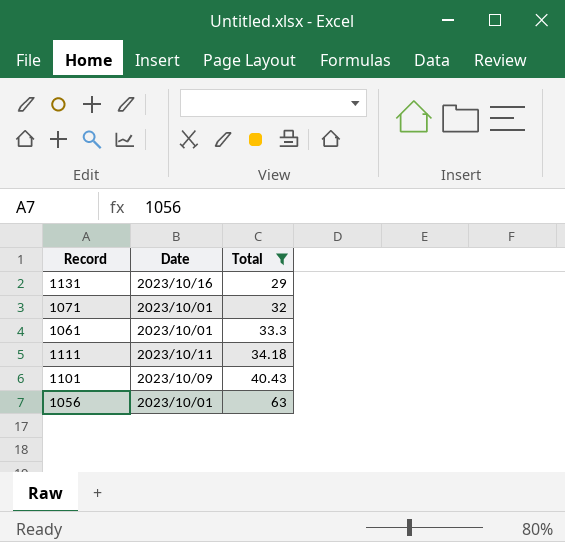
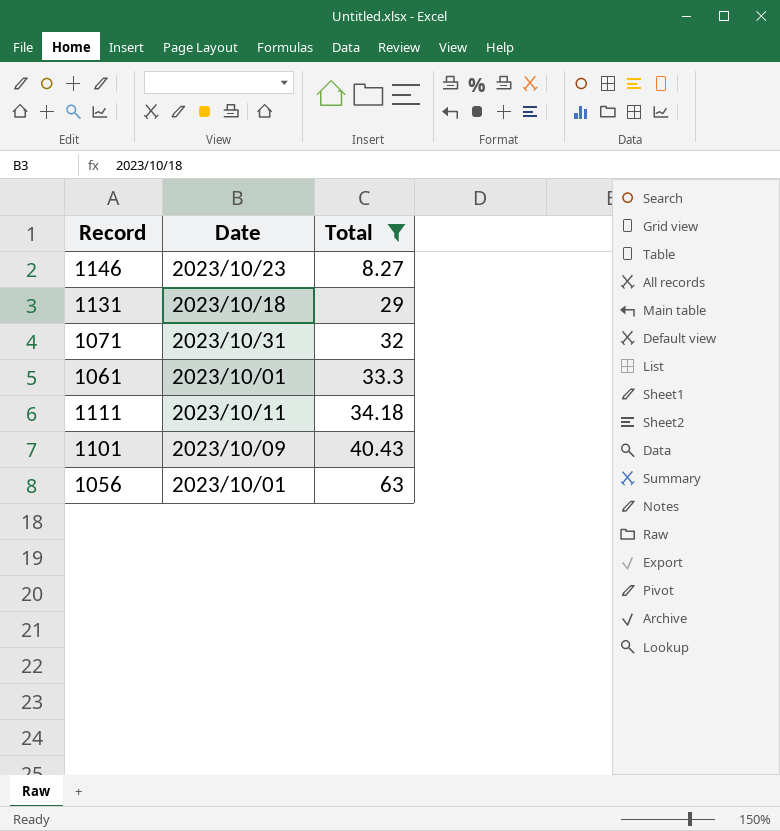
row 1146: none -> 2023/10/23 | 8.27
1131 | Date: 2023/10/16 -> 2023/10/18
1071 | Date: 2023/10/01 -> 2023/10/31

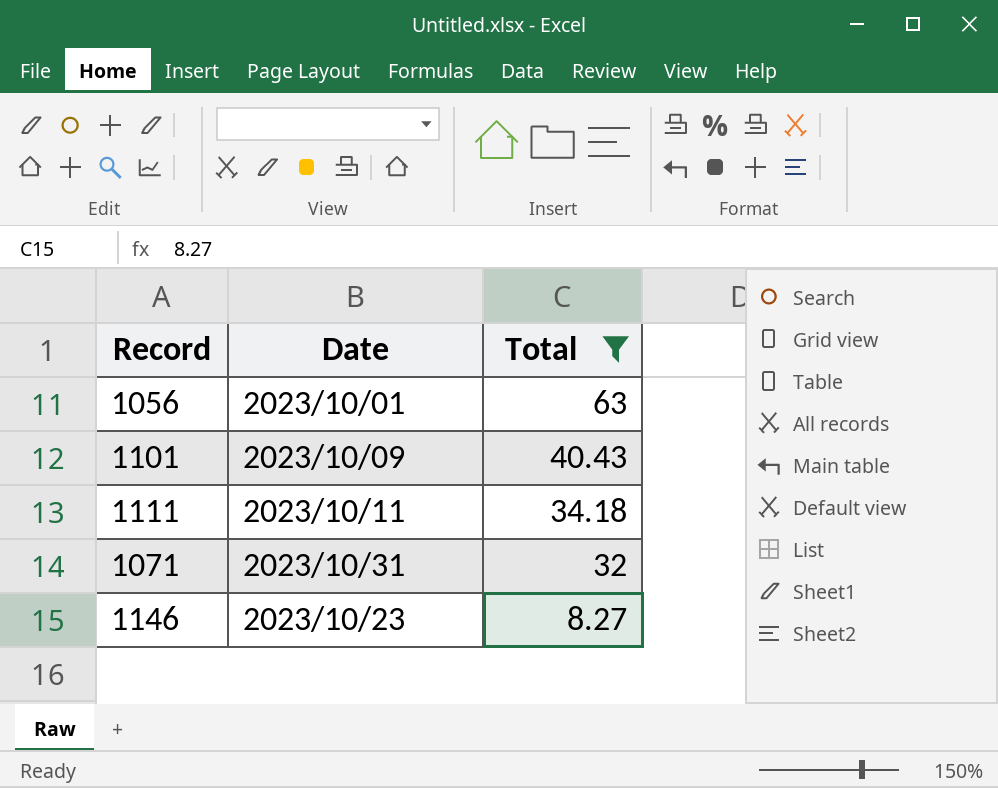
row order: Total ascending -> Total descending
row 1131: 2023/10/18 | 29 -> none
row 1061: 2023/10/01 | 33.3 -> none

